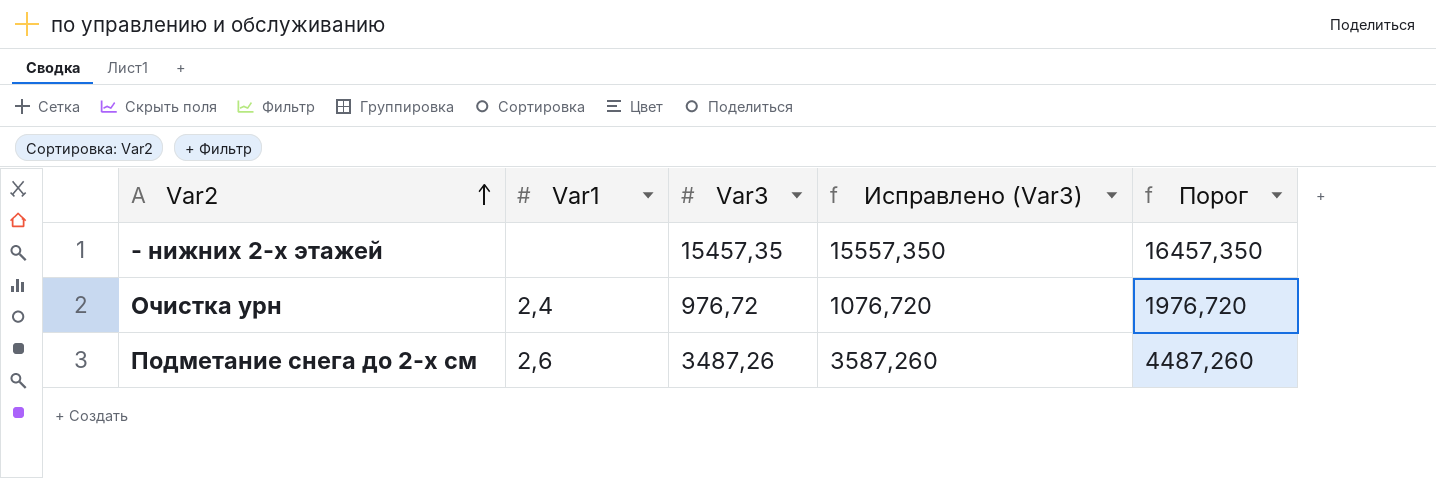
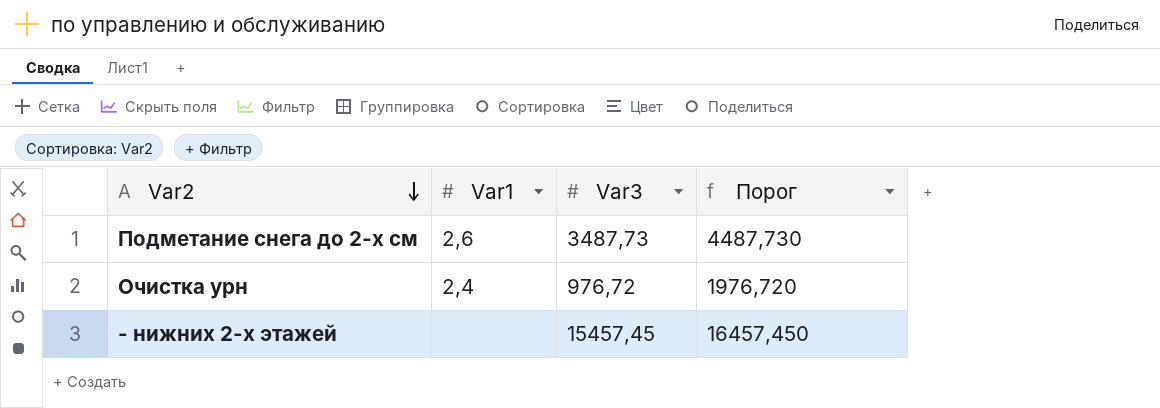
row order: Var2 ascending -> Var2 descending
column Исправлено (Var3) | formula: [Var3] + 100 -> none
Подметание снега до 2-х см | Var3: 3487,26 -> 3487,73
Подметание снега до 2-х см | Порог: 4487,260 -> 4487,730
- нижних 2-х этажей | Var3: 15457,35 -> 15457,45
- нижних 2-х этажей | Порог: 16457,350 -> 16457,450

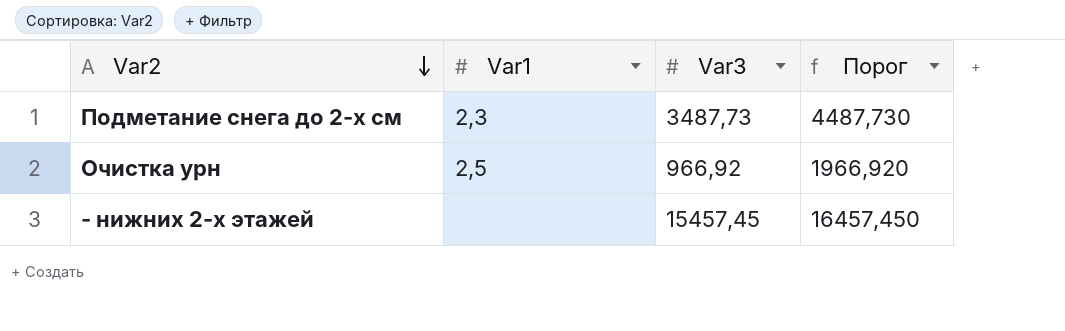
Подметание снега до 2-х см | Var1: 2,6 -> 2,3
Очистка урн | Var1: 2,4 -> 2,5
Очистка урн | Var3: 976,72 -> 966,92
Очистка урн | Порог: 1976,720 -> 1966,920

